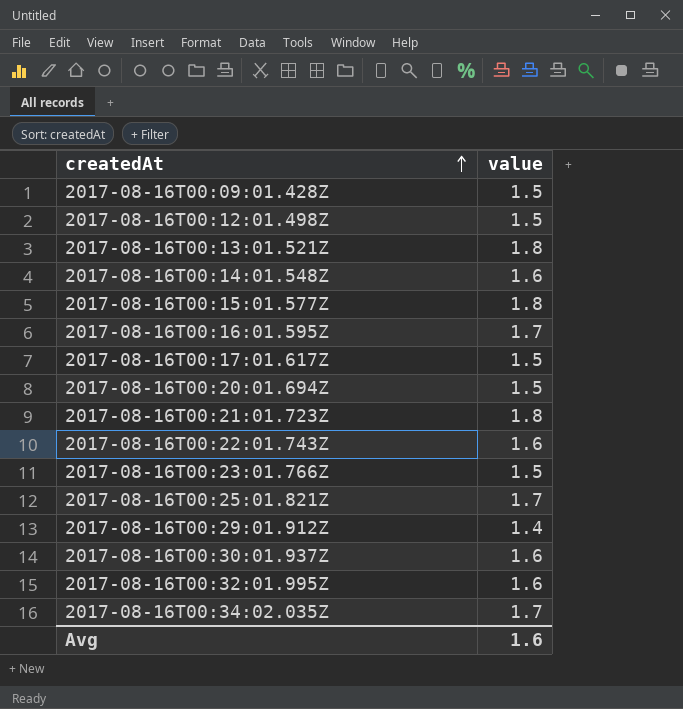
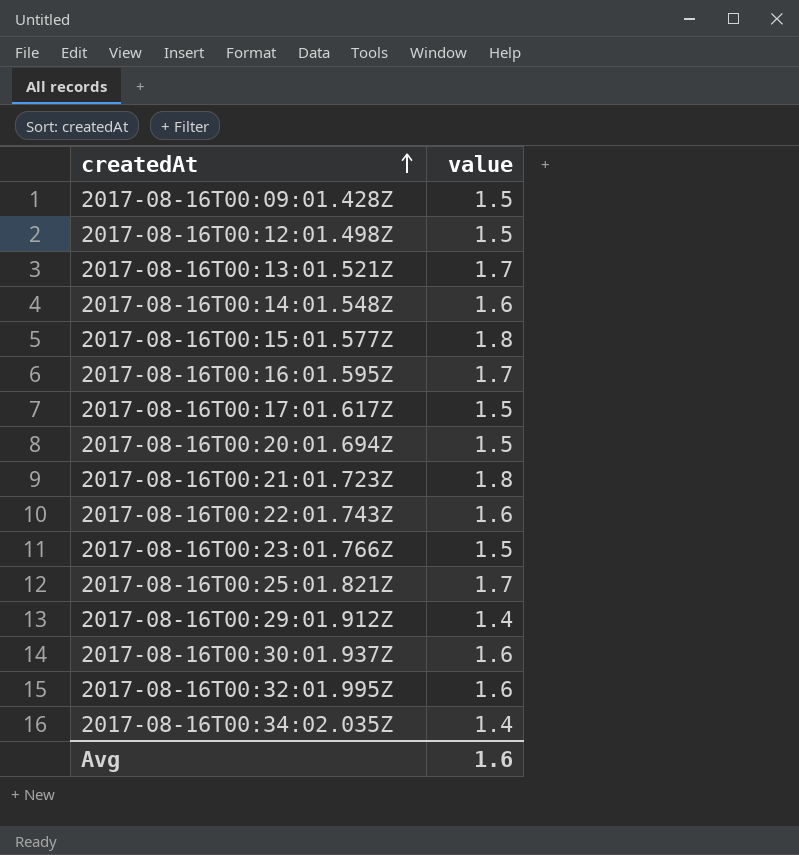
2017-08-16T00:13:01.521Z | value: 1.8 -> 1.7
2017-08-16T00:34:02.035Z | value: 1.7 -> 1.4

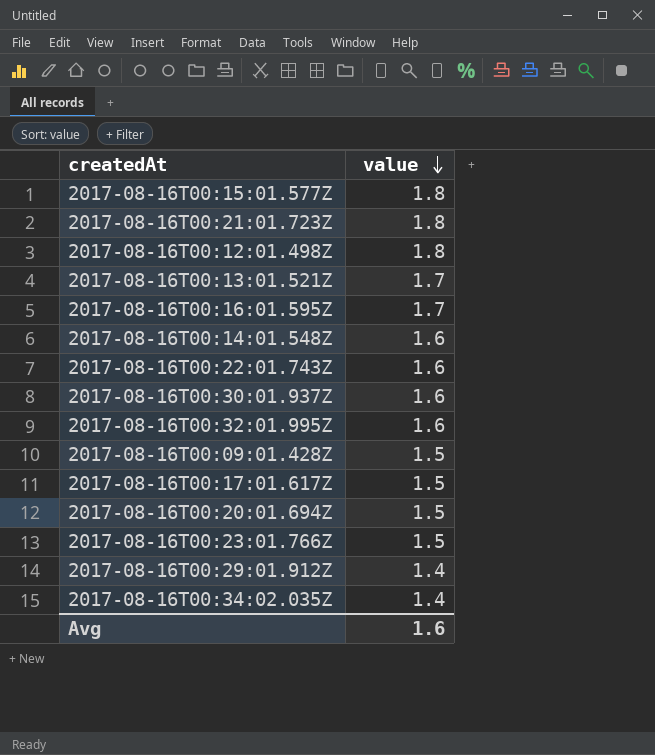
row order: createdAt ascending -> value descending
row 2017-08-16T00:25:01.821Z: 1.7 -> none
2017-08-16T00:12:01.498Z | value: 1.5 -> 1.8

